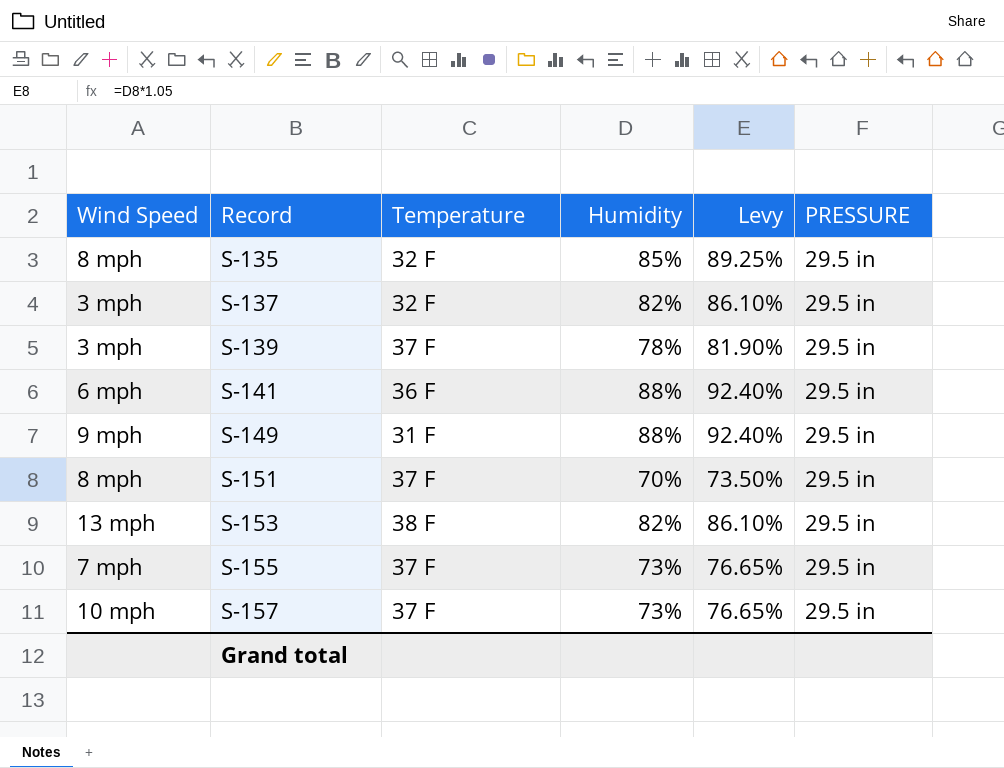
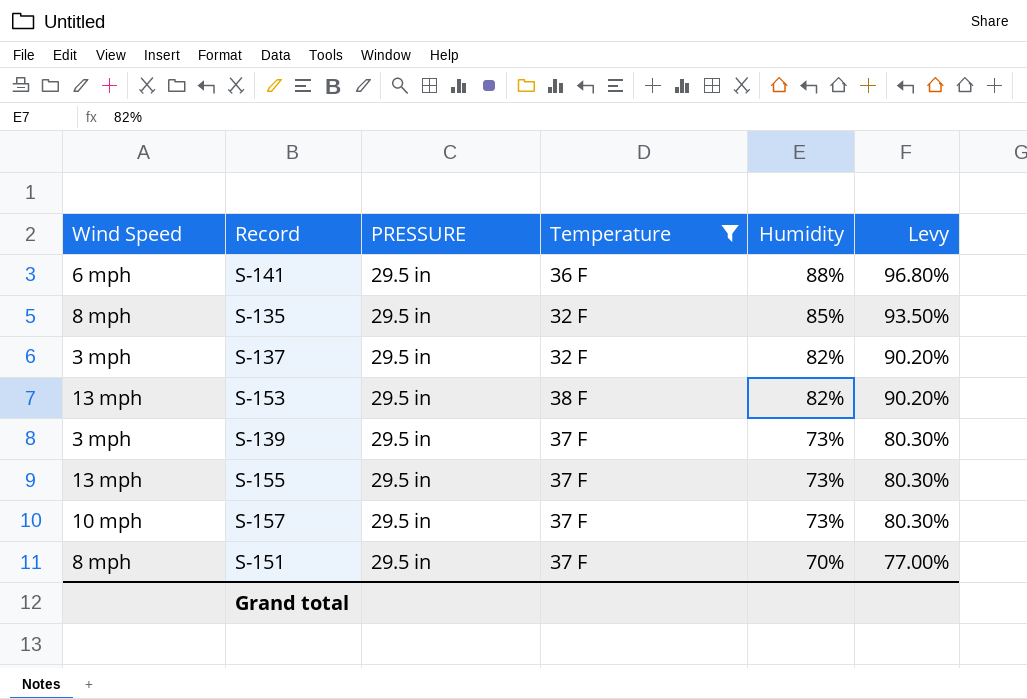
filter: none -> Temperature != 31 F
row order: Record ascending -> Humidity descending
column PRESSURE | position: 6 -> 3
column Levy | formula: [Humidity] * 1.05 -> [Humidity] * 1.1
S-139 | Humidity: 78% -> 73%
S-155 | Wind Speed: 7 mph -> 13 mph

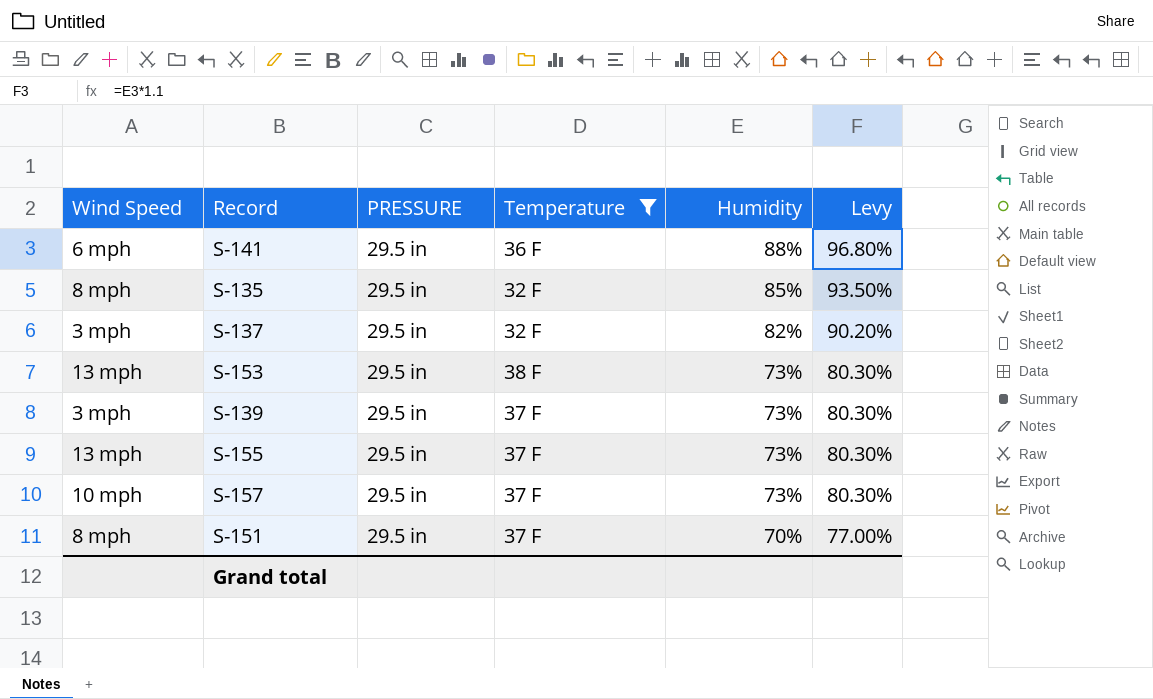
S-153 | Humidity: 82% -> 73%
S-153 | Levy: 90.20% -> 80.30%

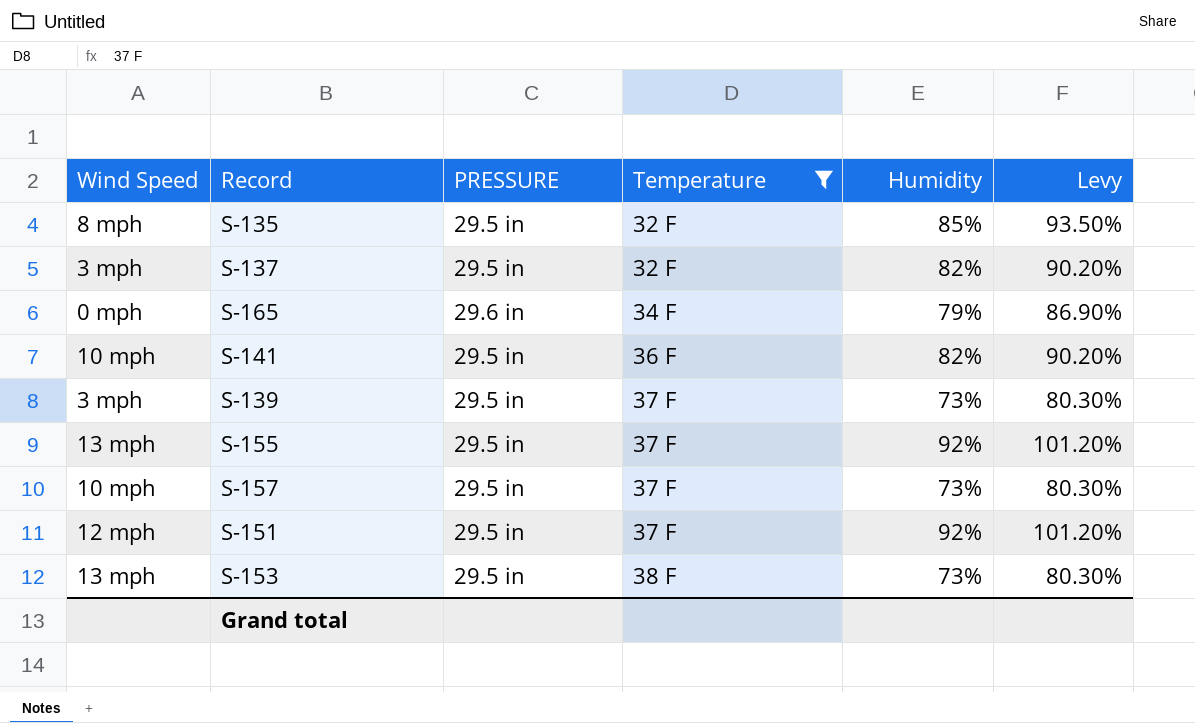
row order: Humidity descending -> Temperature ascending
row S-165: none -> 0 mph | 29.6 in | 34 F | 79% | 86.90%
S-141 | Wind Speed: 6 mph -> 10 mph
S-141 | Humidity: 88% -> 82%
S-141 | Levy: 96.80% -> 90.20%
S-155 | Humidity: 73% -> 92%
S-155 | Levy: 80.30% -> 101.20%
S-151 | Wind Speed: 8 mph -> 12 mph
S-151 | Humidity: 70% -> 92%
S-151 | Levy: 77.00% -> 101.20%

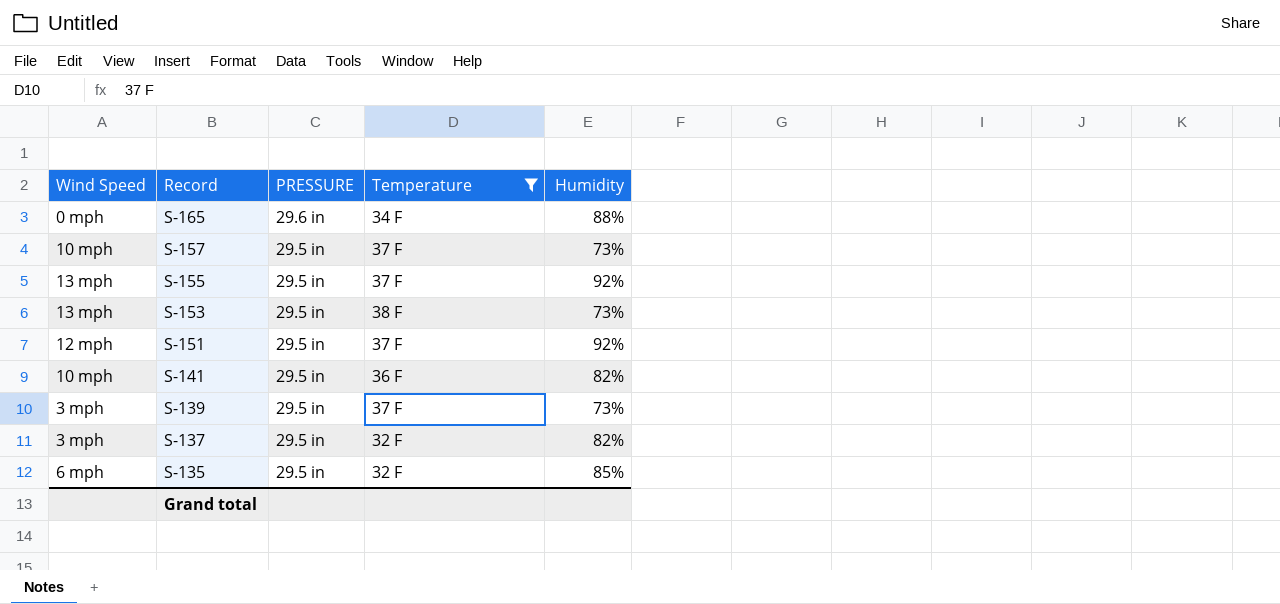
row order: Temperature ascending -> Record descending
column Levy | formula: [Humidity] * 1.1 -> none
S-165 | Humidity: 79% -> 88%
S-135 | Wind Speed: 8 mph -> 6 mph

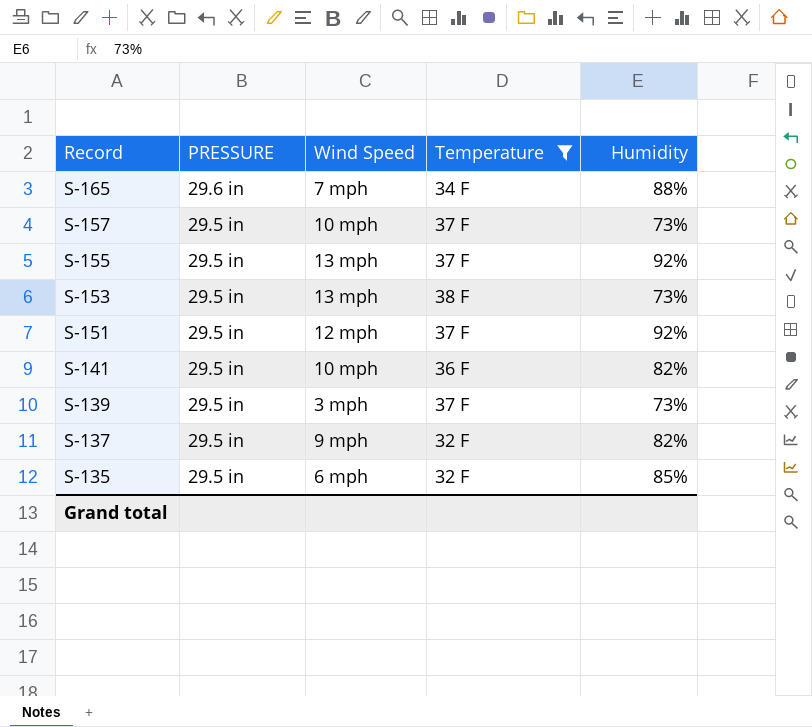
column Wind Speed | position: 1 -> 3
S-165 | Wind Speed: 0 mph -> 7 mph
S-137 | Wind Speed: 3 mph -> 9 mph

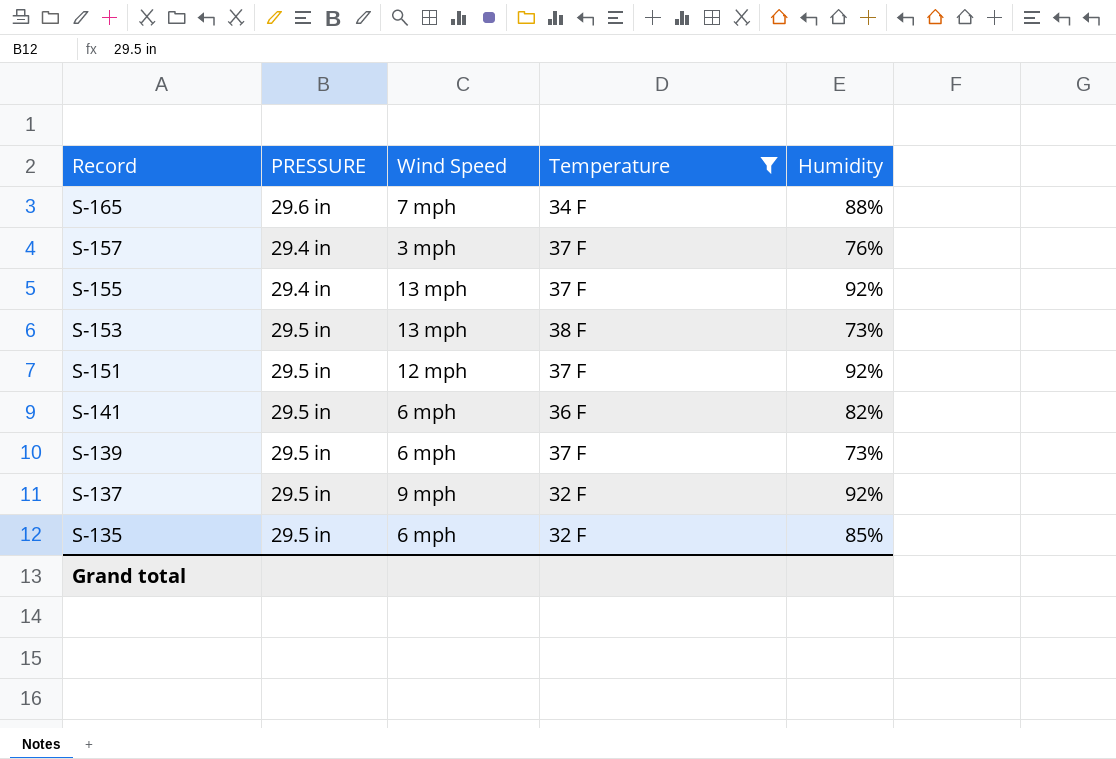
S-157 | PRESSURE: 29.5 in -> 29.4 in
S-157 | Wind Speed: 10 mph -> 3 mph
S-157 | Humidity: 73% -> 76%
S-155 | PRESSURE: 29.5 in -> 29.4 in
S-141 | Wind Speed: 10 mph -> 6 mph
S-139 | Wind Speed: 3 mph -> 6 mph
S-137 | Humidity: 82% -> 92%

